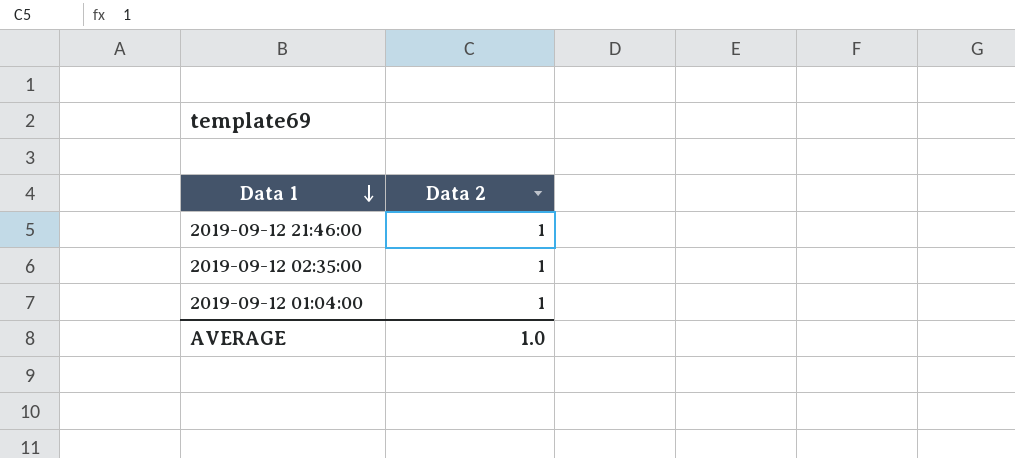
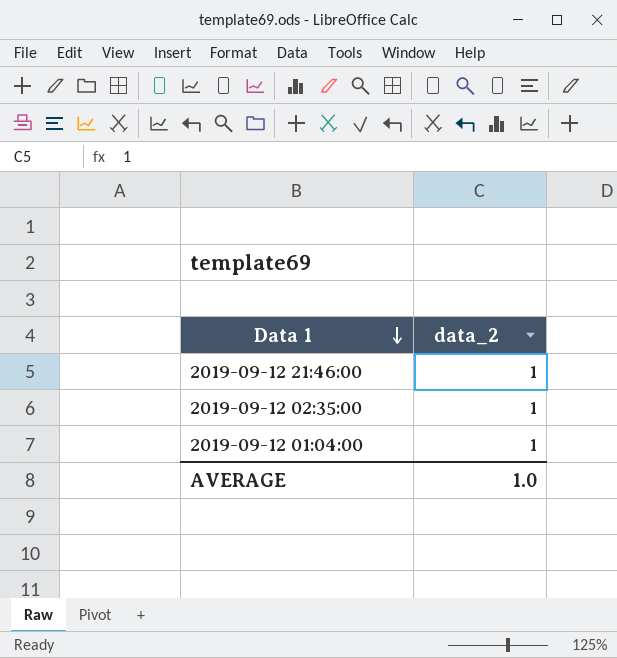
column name: Data 2 -> data_2

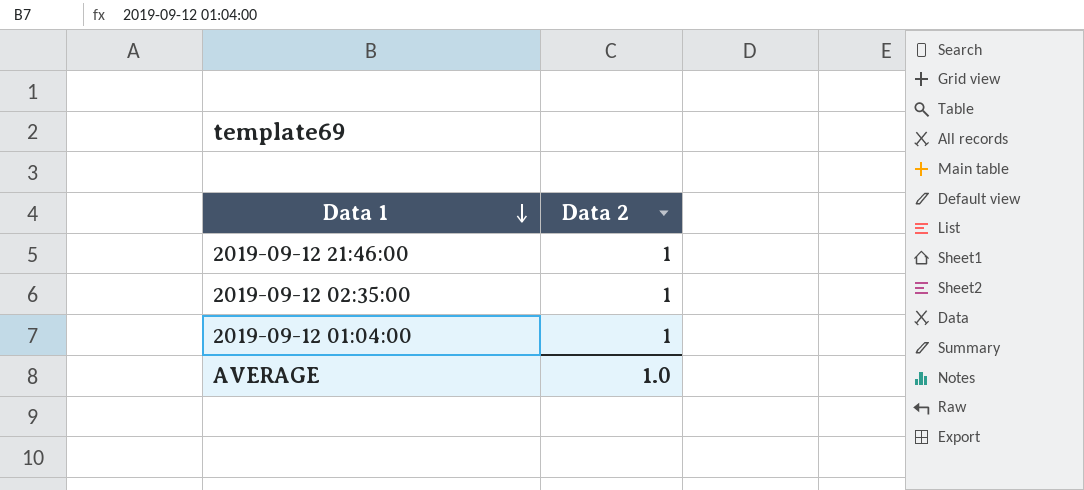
column name: data_2 -> Data 2

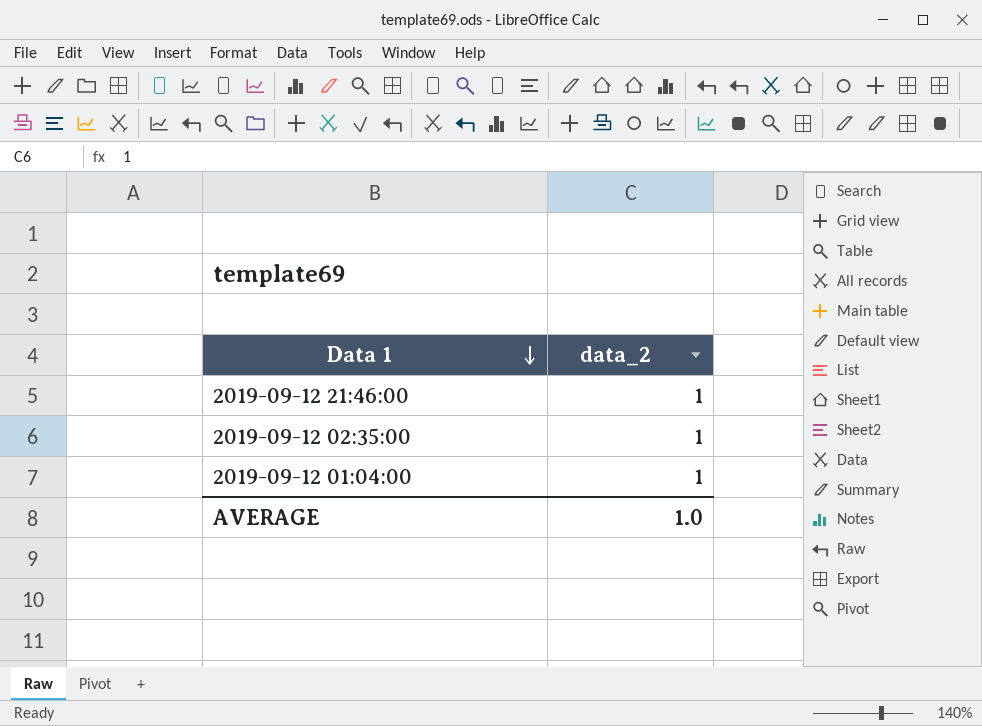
column name: Data 2 -> data_2

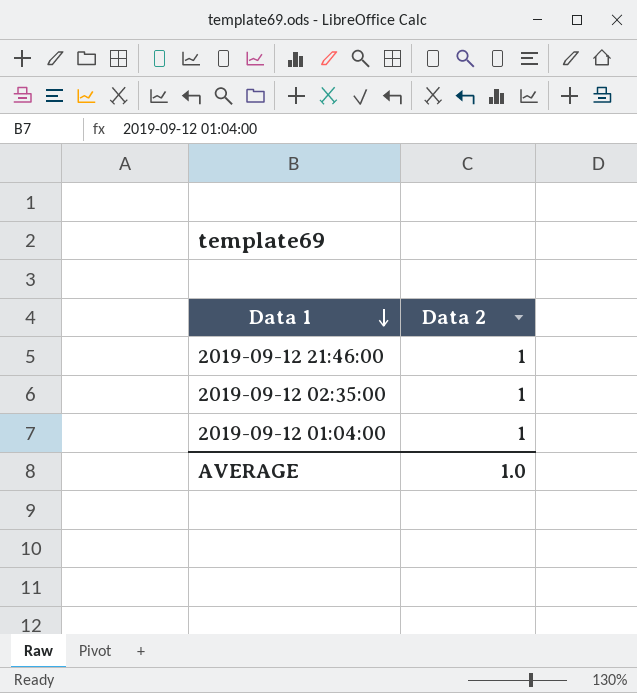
column name: data_2 -> Data 2

